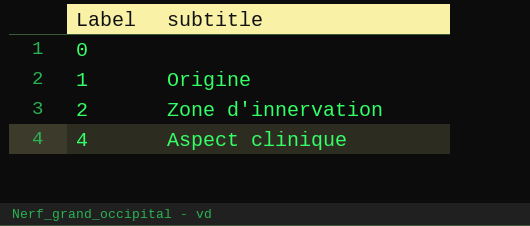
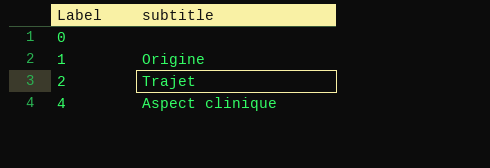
2 | subtitle: Zone d'innervation -> Trajet

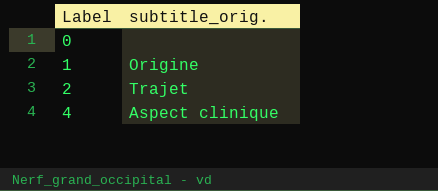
column name: subtitle -> subtitle_orig.

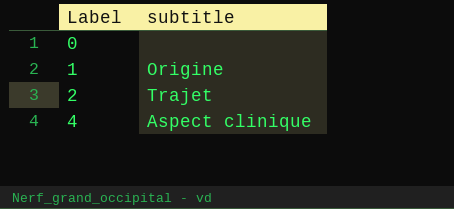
column name: subtitle_orig. -> subtitle

